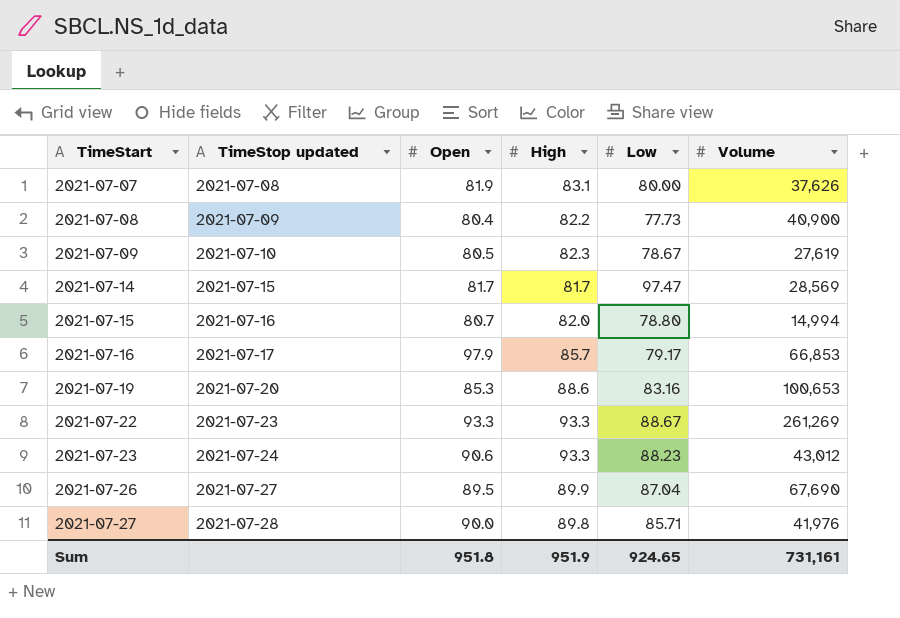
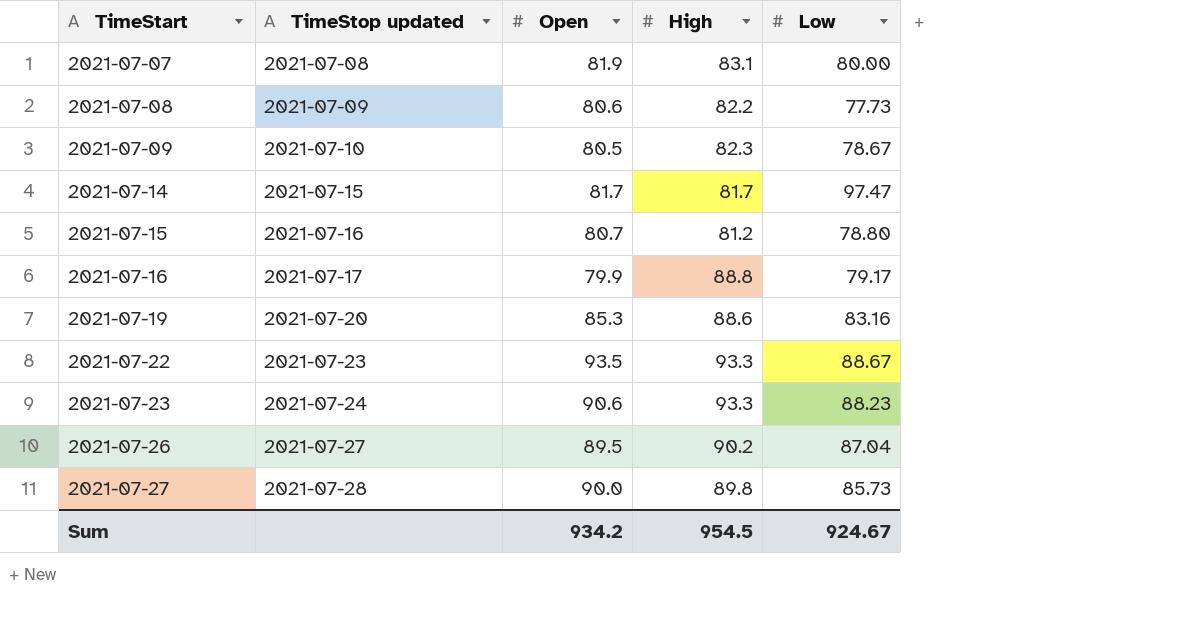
column Volume | position: 6 -> none
2021-07-08 | Open: 80.4 -> 80.6
2021-07-15 | High: 82.0 -> 81.2
2021-07-16 | Open: 97.9 -> 79.9
2021-07-16 | High: 85.7 -> 88.8
2021-07-22 | Open: 93.3 -> 93.5
2021-07-26 | High: 89.9 -> 90.2
2021-07-27 | Low: 85.71 -> 85.73
Sum | Open: 951.8 -> 934.2
Sum | High: 951.9 -> 954.5
Sum | Low: 924.65 -> 924.67

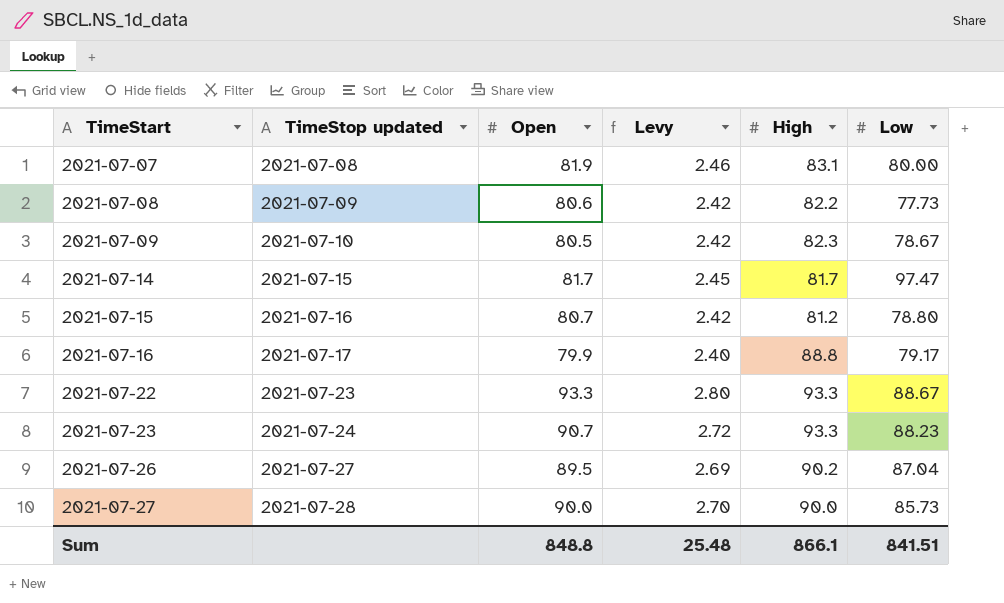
column Levy | formula: none -> [Open] * 0.03
row 2021-07-19: 2021-07-20 | 85.3 | 88.6 | 83.16 -> none
2021-07-22 | Open: 93.5 -> 93.3
2021-07-23 | Open: 90.6 -> 90.7
2021-07-27 | High: 89.8 -> 90.0
Sum | Open: 934.2 -> 848.8
Sum | High: 954.5 -> 866.1
Sum | Low: 924.67 -> 841.51

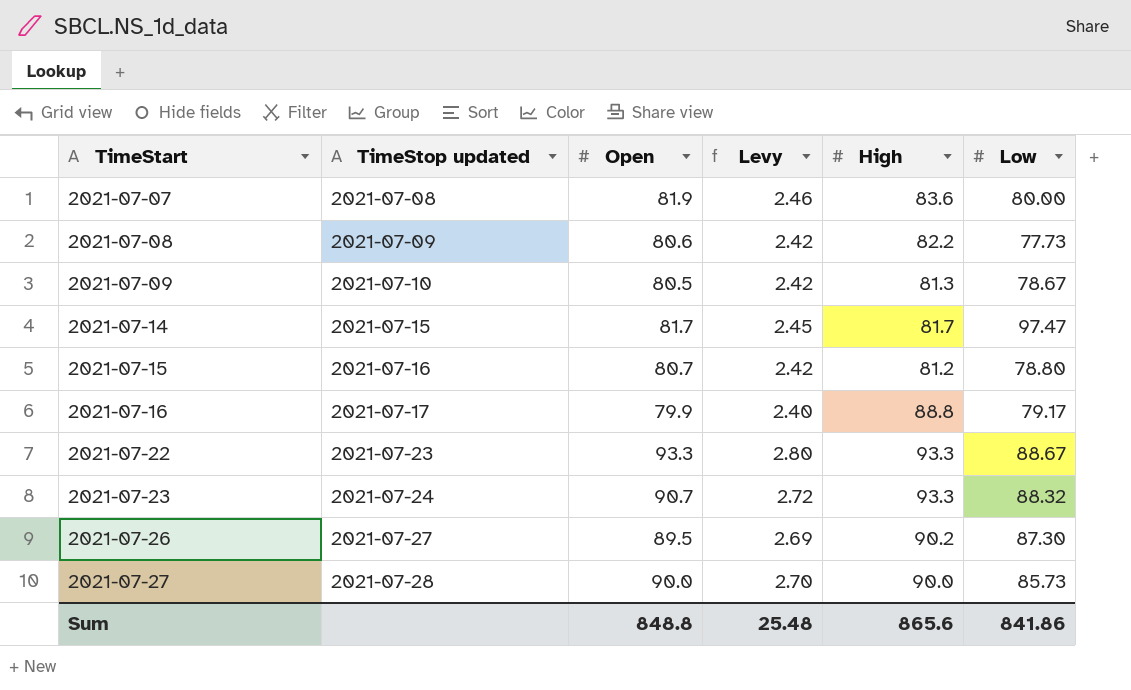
2021-07-07 | High: 83.1 -> 83.6
2021-07-09 | High: 82.3 -> 81.3
2021-07-23 | Low: 88.23 -> 88.32
2021-07-26 | Low: 87.04 -> 87.30
Sum | High: 866.1 -> 865.6
Sum | Low: 841.51 -> 841.86

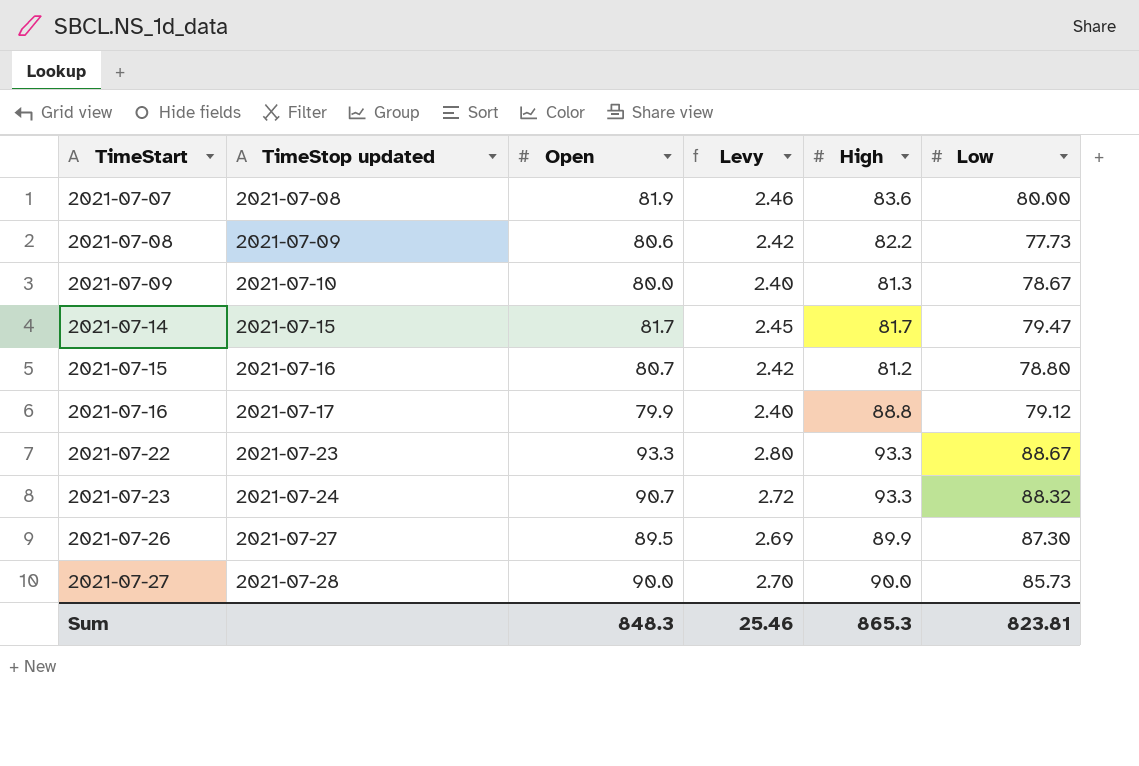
2021-07-09 | Open: 80.5 -> 80.0
2021-07-09 | Levy: 2.42 -> 2.40
2021-07-14 | Low: 97.47 -> 79.47
2021-07-16 | Low: 79.17 -> 79.12
2021-07-26 | High: 90.2 -> 89.9
Sum | Open: 848.8 -> 848.3
Sum | Levy: 25.48 -> 25.46
Sum | High: 865.6 -> 865.3
Sum | Low: 841.86 -> 823.81

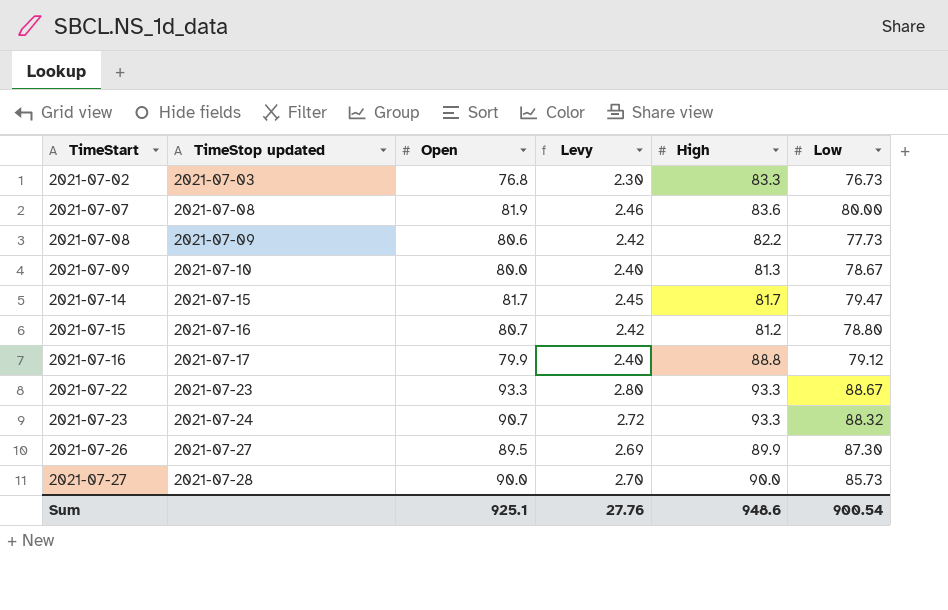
row 2021-07-02: none -> 2021-07-03 | 76.8 | 2.30 | 83.3 | 76.73
Sum | Open: 848.3 -> 925.1
Sum | Levy: 25.46 -> 27.76
Sum | High: 865.3 -> 948.6
Sum | Low: 823.81 -> 900.54

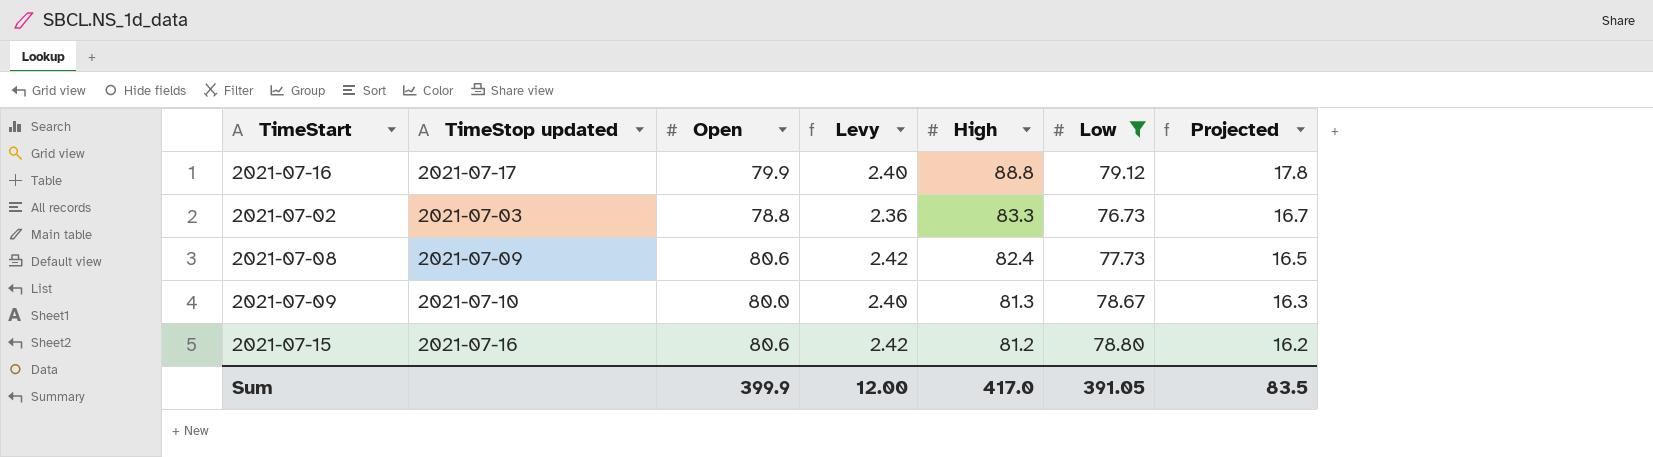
filter: none -> Low <= 79.12
row order: TimeStart ascending -> High descending
column Projected | formula: none -> [High] * 0.2
2021-07-02 | Open: 76.8 -> 78.8
2021-07-02 | Levy: 2.30 -> 2.36
2021-07-08 | High: 82.2 -> 82.4
2021-07-15 | Open: 80.7 -> 80.6
Sum | Open: 925.1 -> 399.9
Sum | Levy: 27.76 -> 12.00
Sum | High: 948.6 -> 417.0
Sum | Low: 900.54 -> 391.05

